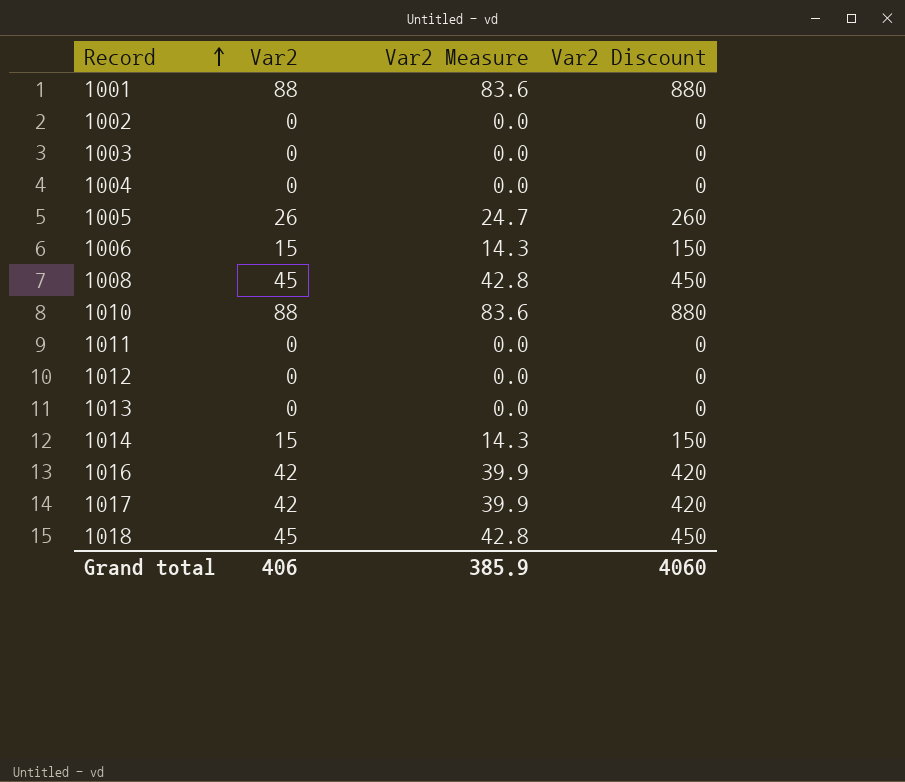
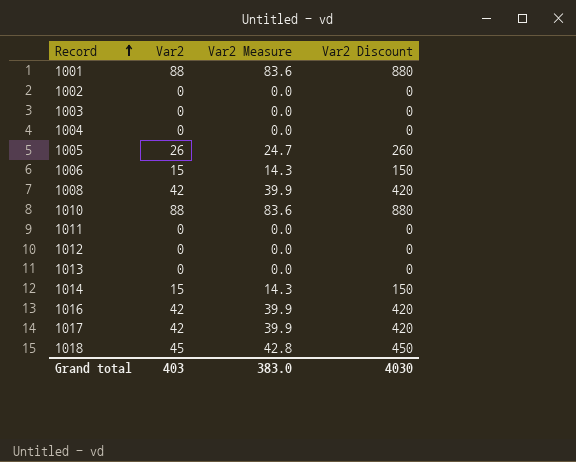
1008 | Var2: 45 -> 42
1008 | Var2 Measure: 42.8 -> 39.9
1008 | Var2 Discount: 450 -> 420
Grand total | Var2: 406 -> 403
Grand total | Var2 Measure: 385.9 -> 383.0
Grand total | Var2 Discount: 4060 -> 4030

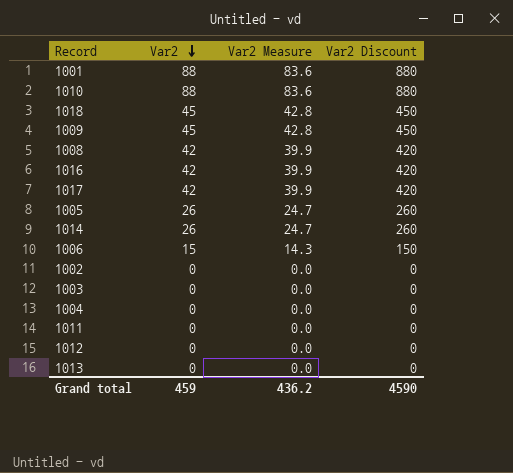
row order: Record ascending -> Var2 descending
row 1009: none -> 45 | 42.8 | 450
1014 | Var2: 15 -> 26
1014 | Var2 Measure: 14.3 -> 24.7
1014 | Var2 Discount: 150 -> 260
Grand total | Var2: 403 -> 459
Grand total | Var2 Measure: 383.0 -> 436.2
Grand total | Var2 Discount: 4030 -> 4590

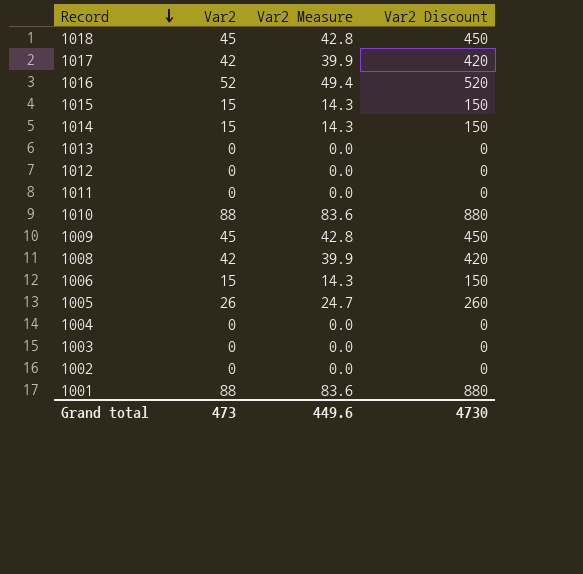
row order: Var2 descending -> Record descending
1016 | Var2: 42 -> 52
1016 | Var2 Measure: 39.9 -> 49.4
1016 | Var2 Discount: 420 -> 520
row 1015: none -> 15 | 14.3 | 150
1014 | Var2: 26 -> 15
1014 | Var2 Measure: 24.7 -> 14.3
1014 | Var2 Discount: 260 -> 150
Grand total | Var2: 459 -> 473
Grand total | Var2 Measure: 436.2 -> 449.6
Grand total | Var2 Discount: 4590 -> 4730

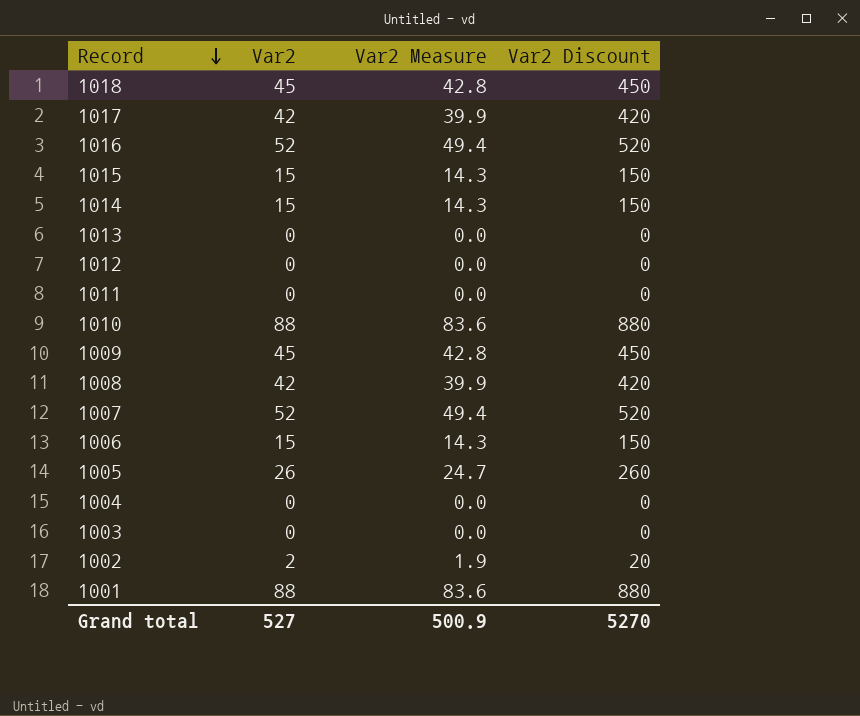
row 1007: none -> 52 | 49.4 | 520
1002 | Var2: 0 -> 2
1002 | Var2 Measure: 0.0 -> 1.9
1002 | Var2 Discount: 0 -> 20
Grand total | Var2: 473 -> 527
Grand total | Var2 Measure: 449.6 -> 500.9
Grand total | Var2 Discount: 4730 -> 5270

